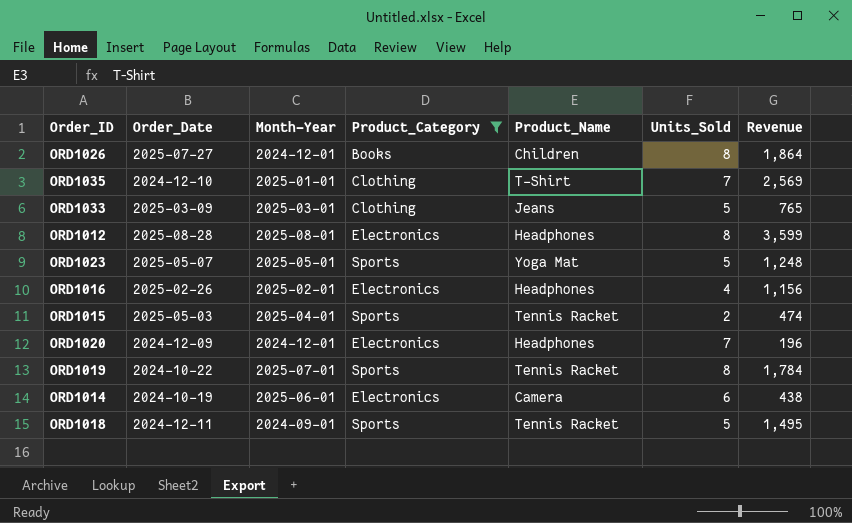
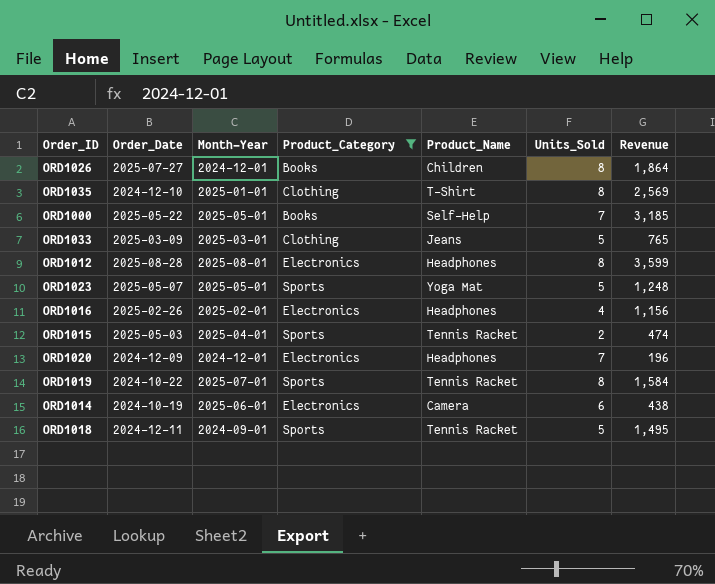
ORD1035 | Units_Sold: 7 -> 8
row ORD1000: none -> 2025-05-22 | 2025-05-01 | Books | Self-Help | 7 | 3,185
ORD1019 | Revenue: 1,784 -> 1,584

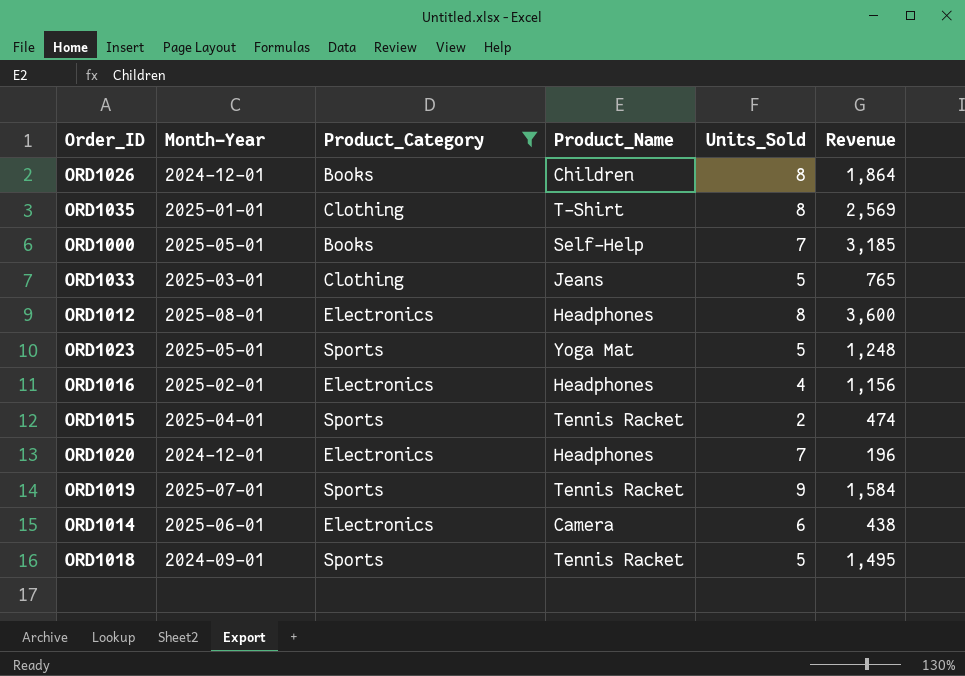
column Order_Date | position: 2 -> none
ORD1012 | Revenue: 3,599 -> 3,600
ORD1019 | Units_Sold: 8 -> 9

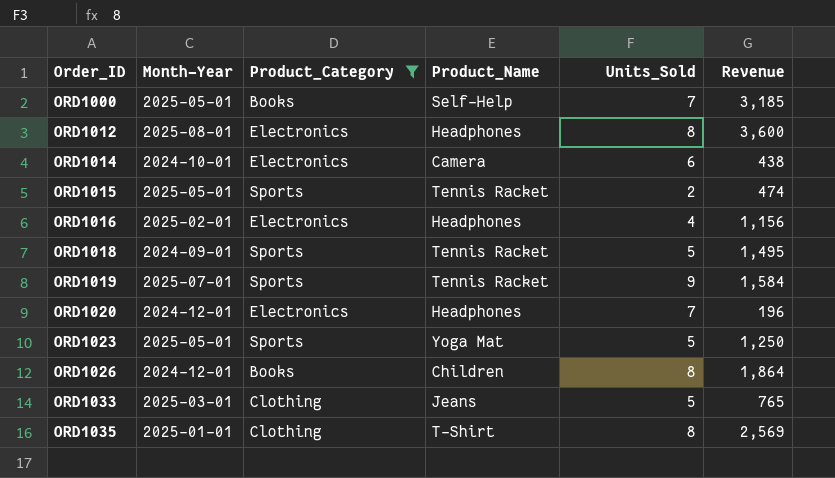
row order: none -> Order_ID ascending
ORD1014 | Month-Year: 2025-06-01 -> 2024-10-01
ORD1015 | Month-Year: 2025-04-01 -> 2025-05-01
ORD1023 | Revenue: 1,248 -> 1,250

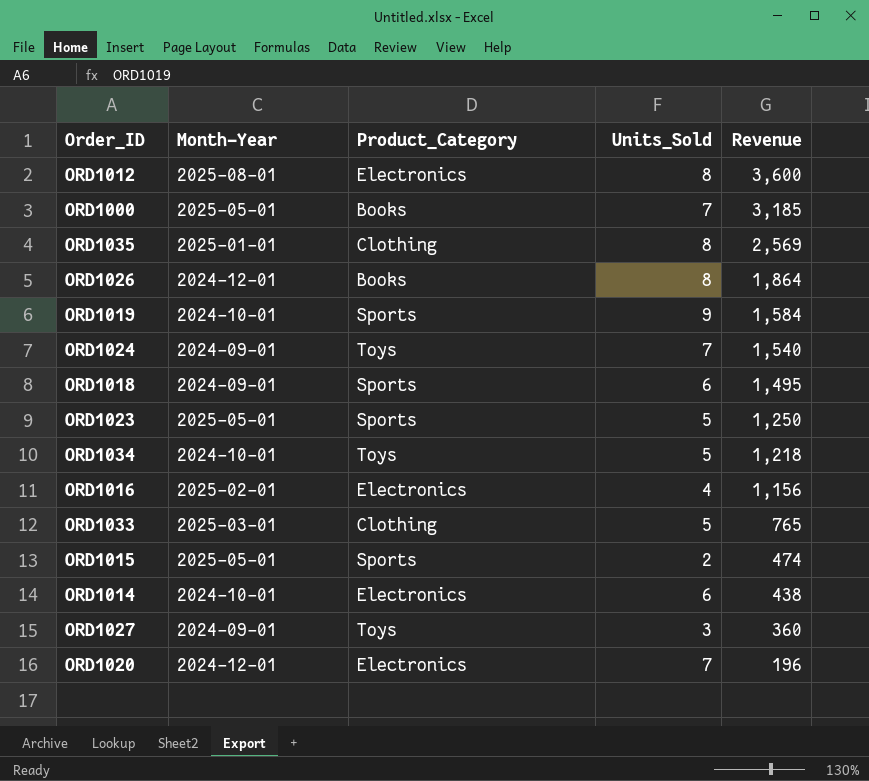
filter: Product_Category != Toys -> none
row order: Order_ID ascending -> Revenue descending
column Product_Name | position: 4 -> none
ORD1019 | Month-Year: 2025-07-01 -> 2024-10-01
ORD1018 | Units_Sold: 5 -> 6

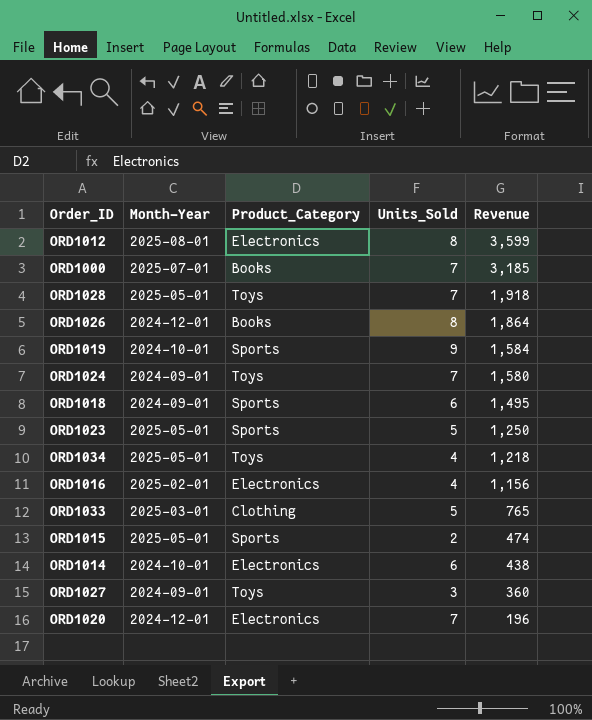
row ORD1035: 2025-01-01 | Clothing | 8 | 2,569 -> none
ORD1012 | Revenue: 3,600 -> 3,599
ORD1000 | Month-Year: 2025-05-01 -> 2025-07-01
row ORD1028: none -> 2025-05-01 | Toys | 7 | 1,918
ORD1024 | Revenue: 1,540 -> 1,580
ORD1034 | Month-Year: 2024-10-01 -> 2025-05-01
ORD1034 | Units_Sold: 5 -> 4

